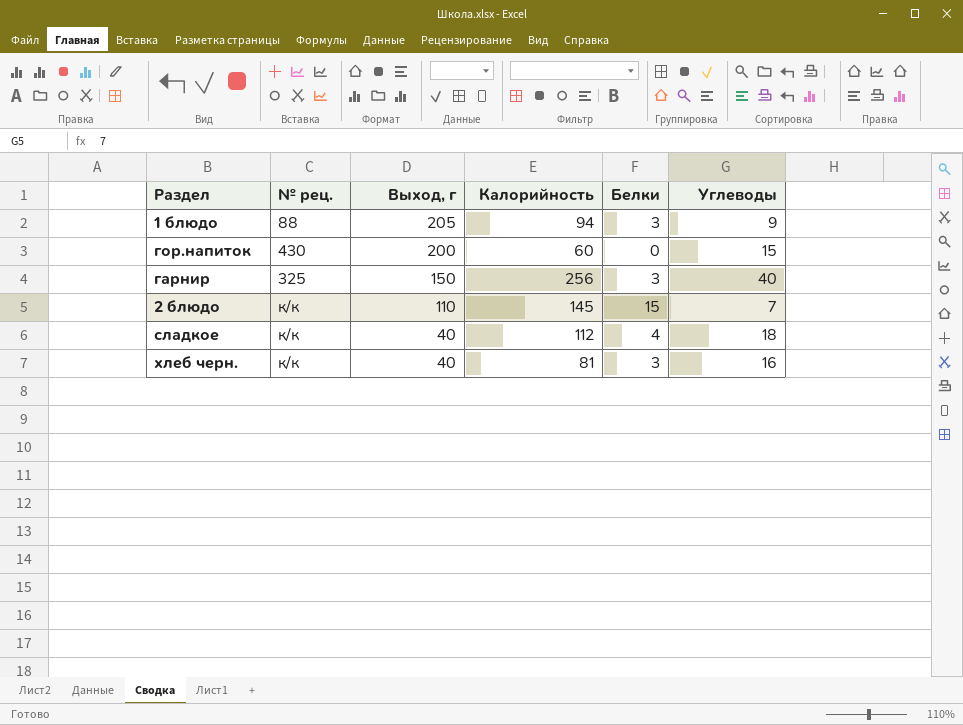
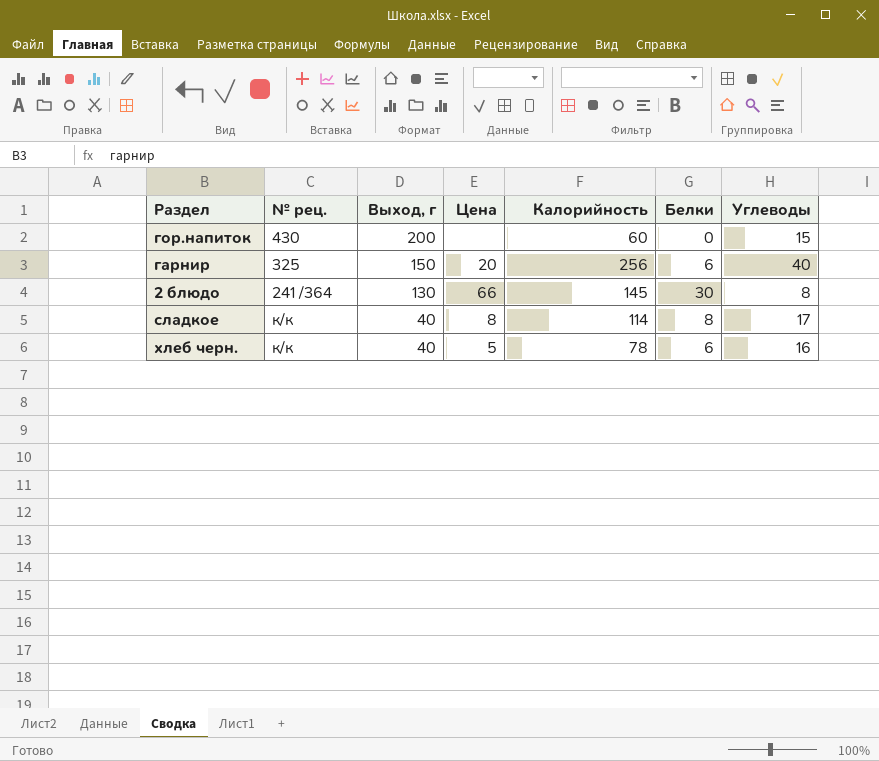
column Цена | position: none -> 4
row 1 блюдо: 88 | 205 | 94 | 3 | 9 -> none
гарнир | Белки: 3 -> 6
2 блюдо | № рец.: к/к -> 241 /364
2 блюдо | Выход, г: 110 -> 130
2 блюдо | Белки: 15 -> 30
2 блюдо | Углеводы: 7 -> 8
сладкое | Калорийность: 112 -> 114
сладкое | Белки: 4 -> 8
сладкое | Углеводы: 18 -> 17
хлеб черн. | Калорийность: 81 -> 78
хлеб черн. | Белки: 3 -> 6

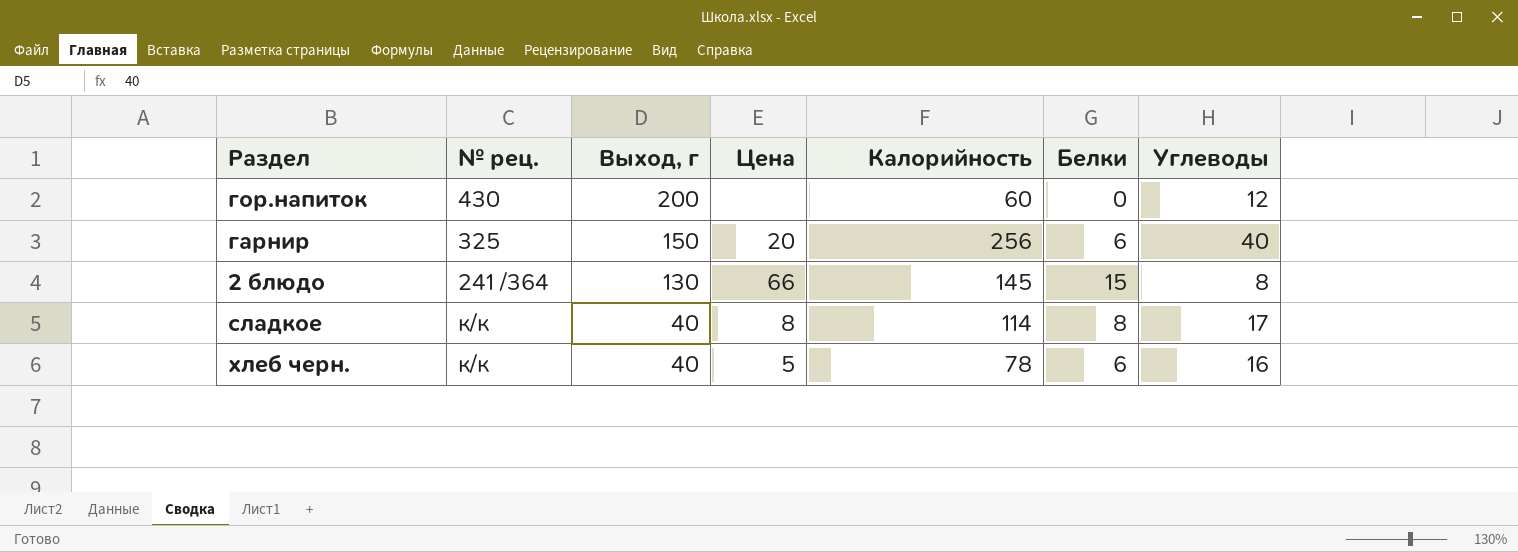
гор.напиток | Углеводы: 15 -> 12
2 блюдо | Белки: 30 -> 15

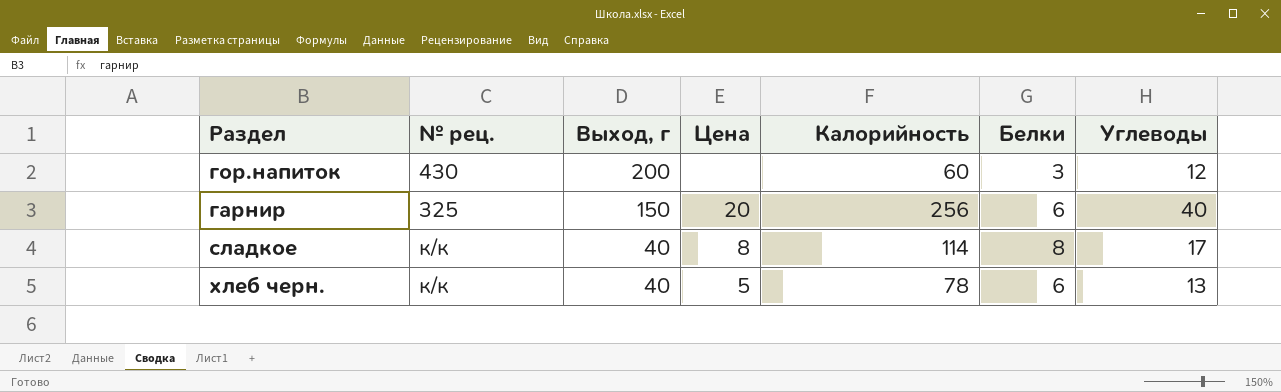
row 2 блюдо: 241 /364 | 130 | 66 | 145 | 15 | 8 -> none
гор.напиток | Белки: 0 -> 3
хлеб черн. | Углеводы: 16 -> 13

